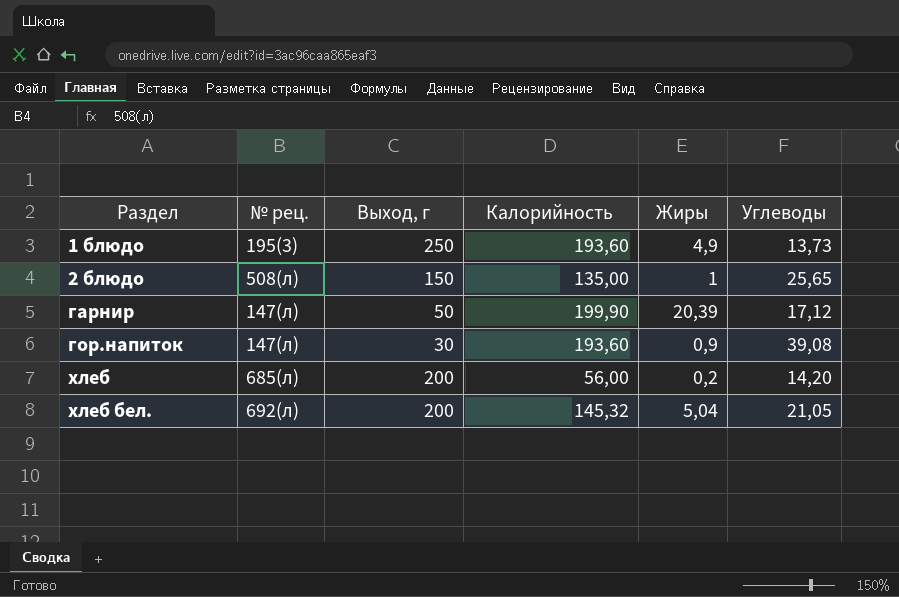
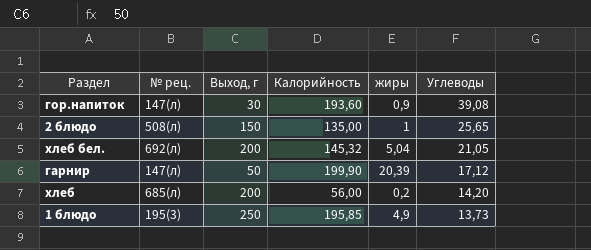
row order: Раздел ascending -> Углеводы descending
column name: Жиры -> жиры
1 блюдо | Калорийность: 193,60 -> 195,85

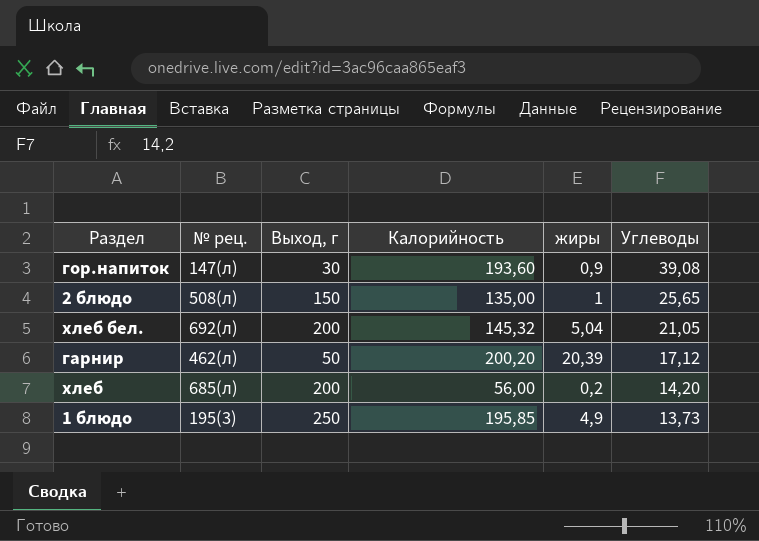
гарнир | № рец.: 147(л) -> 462(л)
гарнир | Калорийность: 199,90 -> 200,20

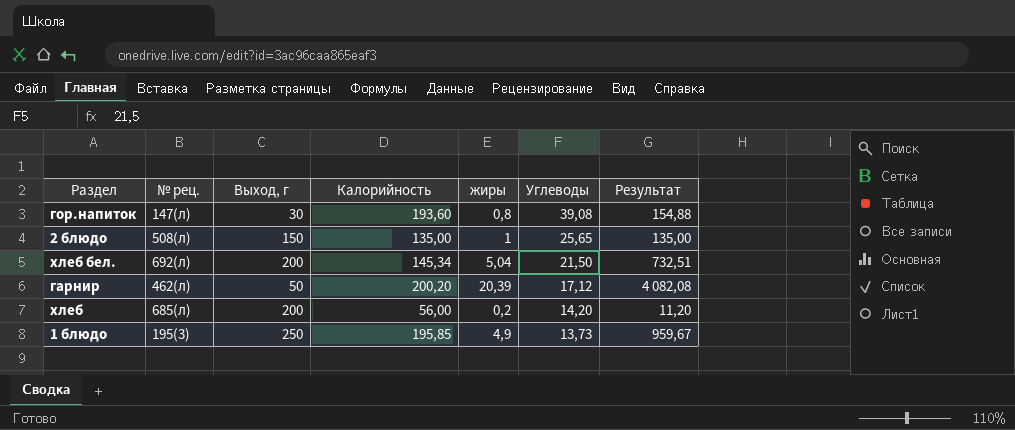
column Результат | formula: none -> [Калорийность] * [жиры]
гор.напиток | жиры: 0,9 -> 0,8
хлеб бел. | Калорийность: 145,32 -> 145,34
хлеб бел. | Углеводы: 21,05 -> 21,50

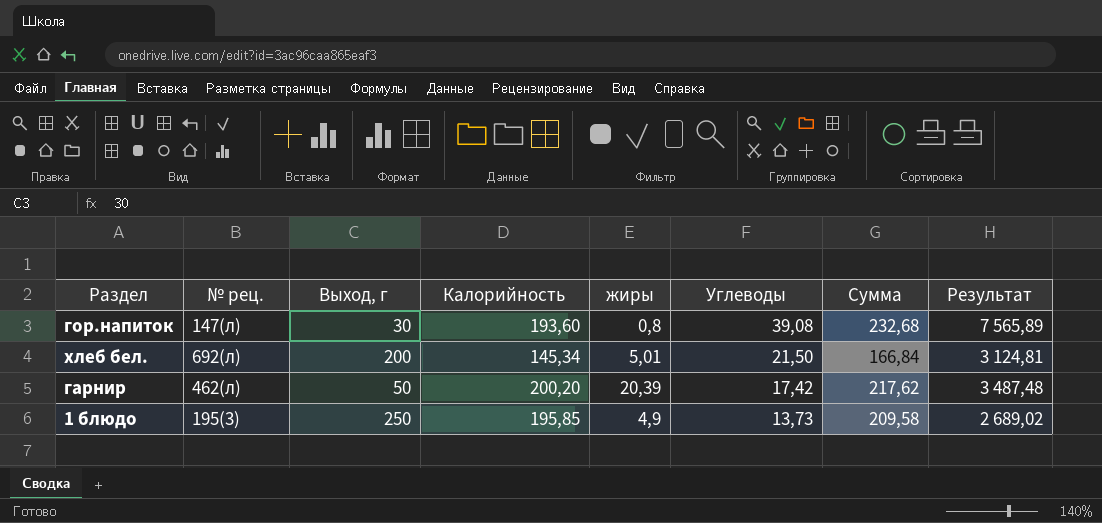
column Сумма | formula: none -> [Калорийность] + [Углеводы]
column Результат | formula: [Калорийность] * [жиры] -> [Калорийность] * [Углеводы]
row 2 блюдо: 508(л) | 150 | 135,00 | 1 | 25,65 | 135,00 -> none
row хлеб: 685(л) | 200 | 56,00 | 0,2 | 14,20 | 11,20 -> none
хлеб бел. | жиры: 5,04 -> 5,01
гарнир | Углеводы: 17,12 -> 17,42

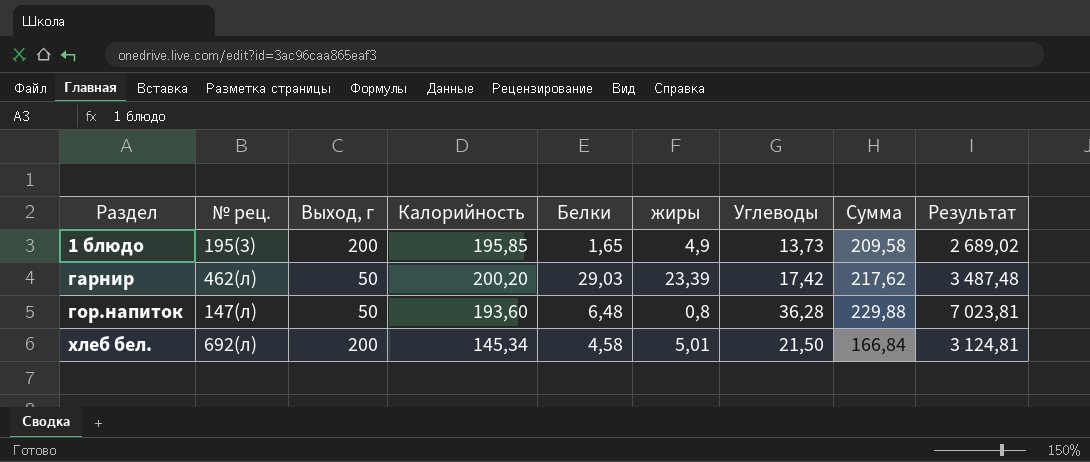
row order: Углеводы descending -> Раздел ascending
column Белки | position: none -> 5
1 блюдо | Выход, г: 250 -> 200
гарнир | жиры: 20,39 -> 23,39
гор.напиток | Выход, г: 30 -> 50
гор.напиток | Углеводы: 39,08 -> 36,28
гор.напиток | Сумма: 232,68 -> 229,88
гор.напиток | Результат: 7 565,89 -> 7 023,81

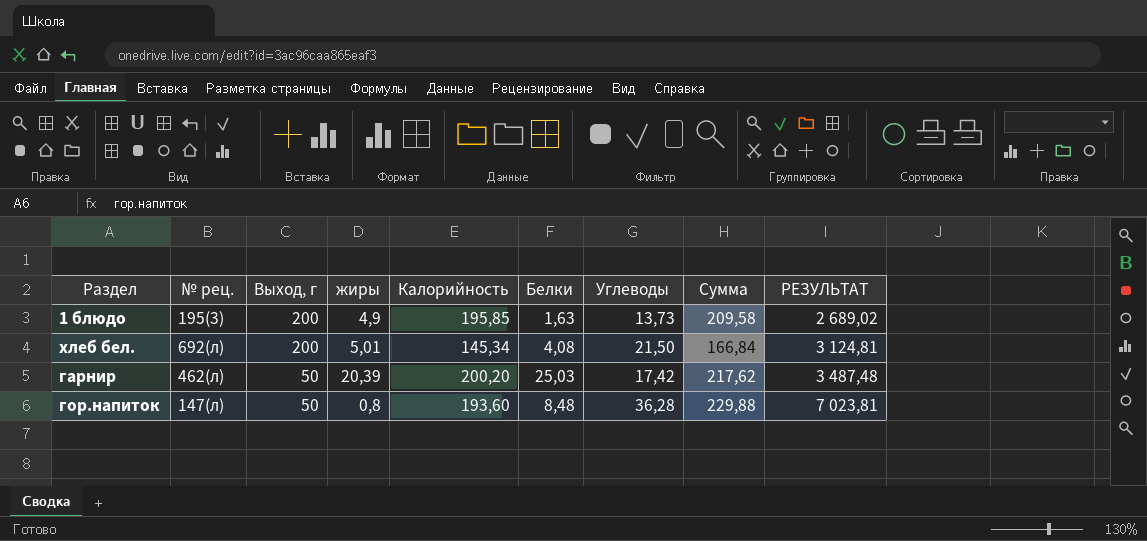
row order: Раздел ascending -> Выход, г descending
column жиры | position: 6 -> 4
column name: Результат -> РЕЗУЛЬТАТ
1 блюдо | Белки: 1,65 -> 1,63
хлеб бел. | Белки: 4,58 -> 4,08
гарнир | жиры: 23,39 -> 20,39
гарнир | Белки: 29,03 -> 25,03
гор.напиток | Белки: 6,48 -> 8,48

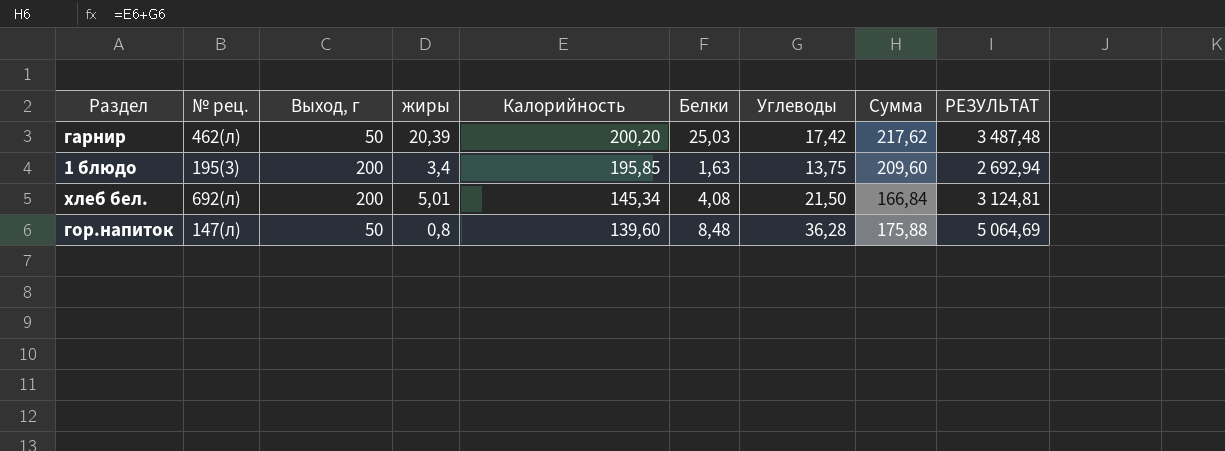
row order: Выход, г descending -> Калорийность descending
1 блюдо | жиры: 4,9 -> 3,4
1 блюдо | Углеводы: 13,73 -> 13,75
1 блюдо | Сумма: 209,58 -> 209,60
1 блюдо | РЕЗУЛЬТАТ: 2 689,02 -> 2 692,94
гор.напиток | Калорийность: 193,60 -> 139,60
гор.напиток | Сумма: 229,88 -> 175,88
гор.напиток | РЕЗУЛЬТАТ: 7 023,81 -> 5 064,69

